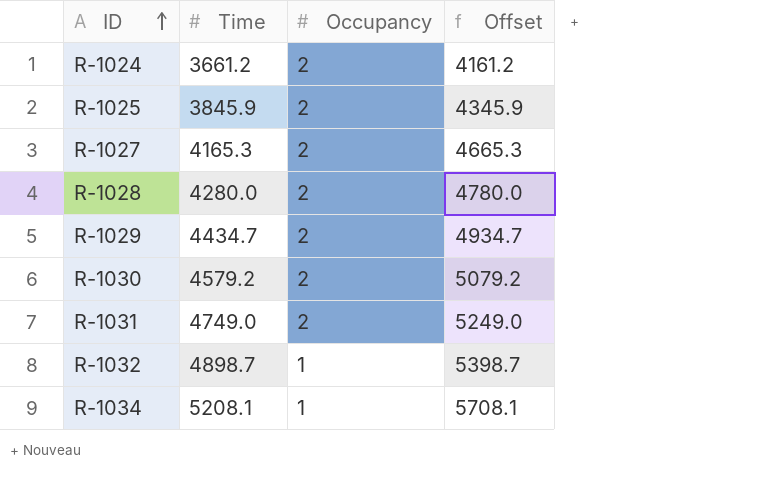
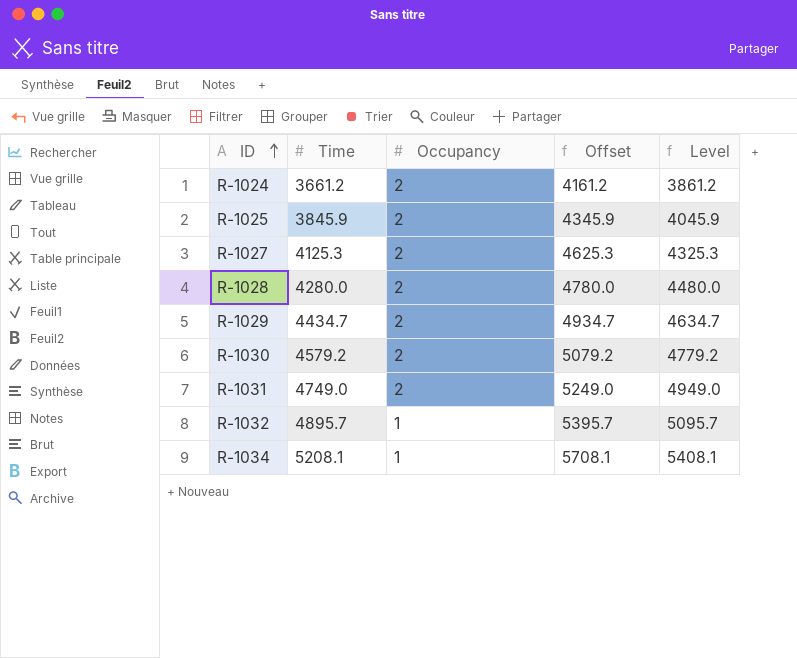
column Level | formula: none -> [Time] + 200
R-1027 | Time: 4165.3 -> 4125.3
R-1027 | Offset: 4665.3 -> 4625.3
R-1032 | Time: 4898.7 -> 4895.7
R-1032 | Offset: 5398.7 -> 5395.7

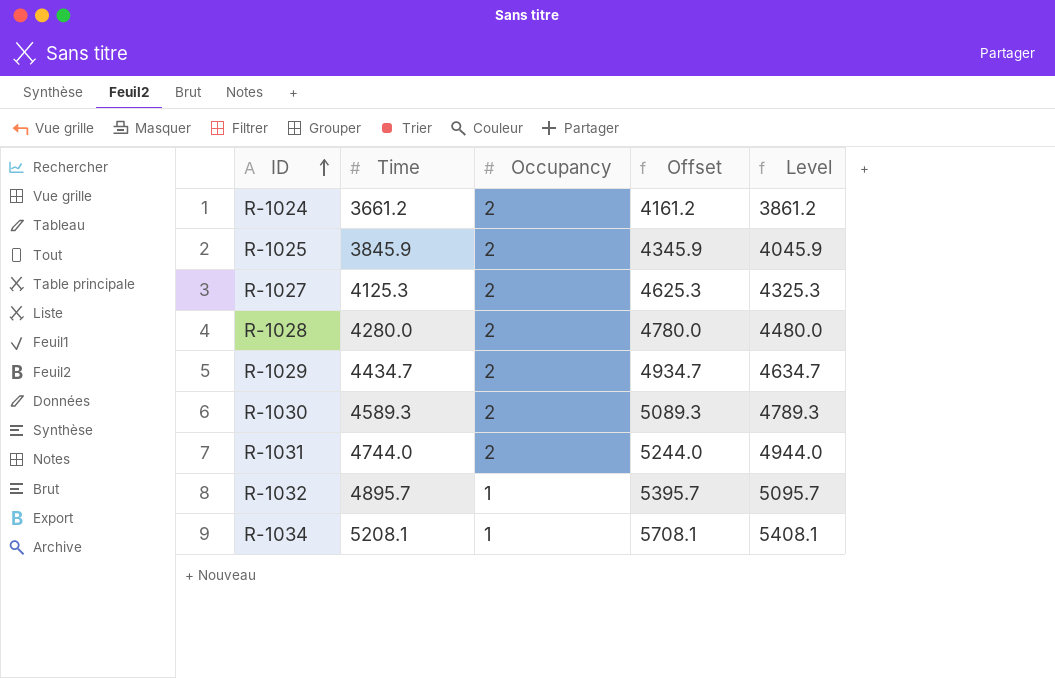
R-1030 | Time: 4579.2 -> 4589.3
R-1030 | Offset: 5079.2 -> 5089.3
R-1030 | Level: 4779.2 -> 4789.3
R-1031 | Time: 4749.0 -> 4744.0
R-1031 | Offset: 5249.0 -> 5244.0
R-1031 | Level: 4949.0 -> 4944.0

